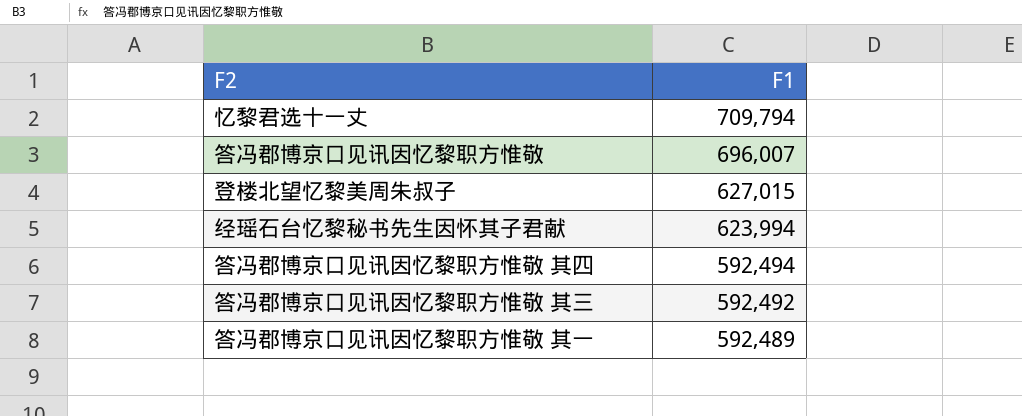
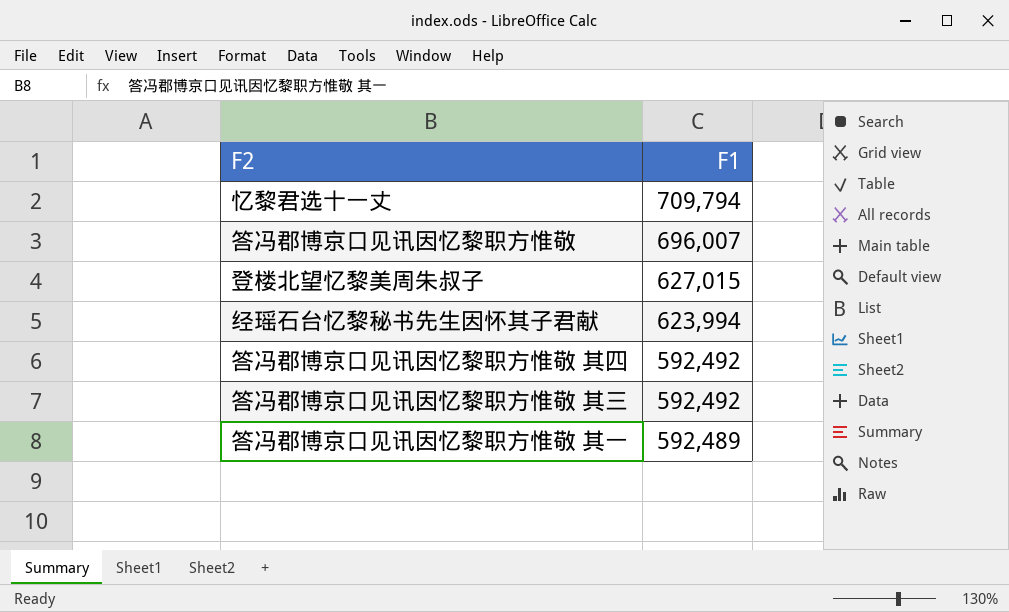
答冯郡博京口见讯因忆黎职方惟敬 其四 | F1: 592,494 -> 592,492

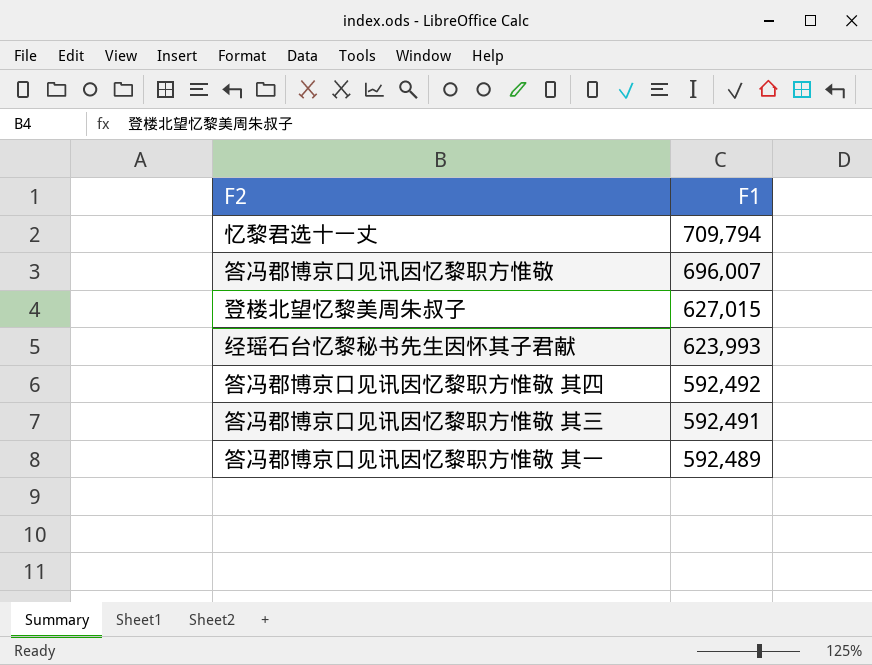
经瑶石台忆黎秘书先生因怀其子君献 | F1: 623,994 -> 623,993
答冯郡博京口见讯因忆黎职方惟敬 其三 | F1: 592,492 -> 592,491

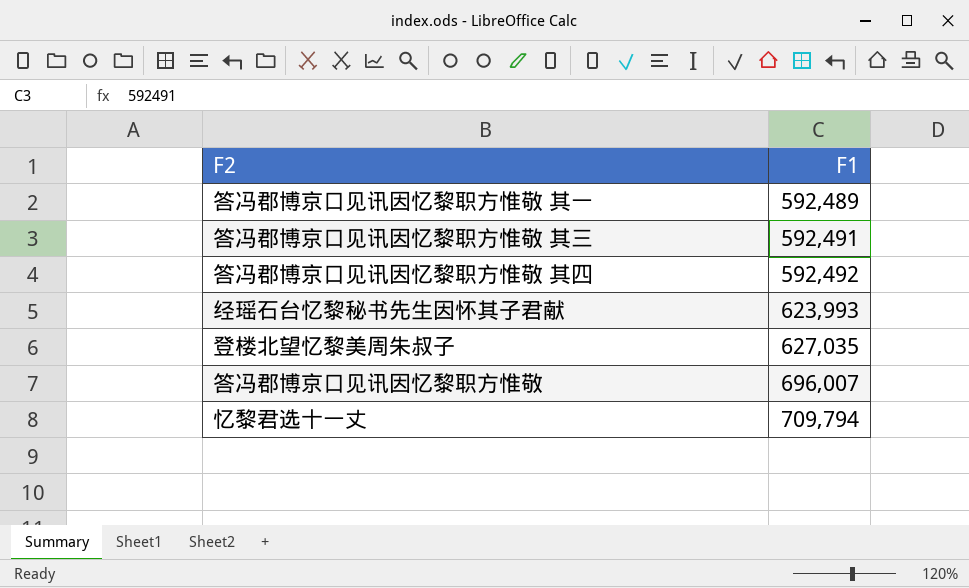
row order: F1 descending -> F1 ascending
登楼北望忆黎美周朱叔子 | F1: 627,015 -> 627,035

